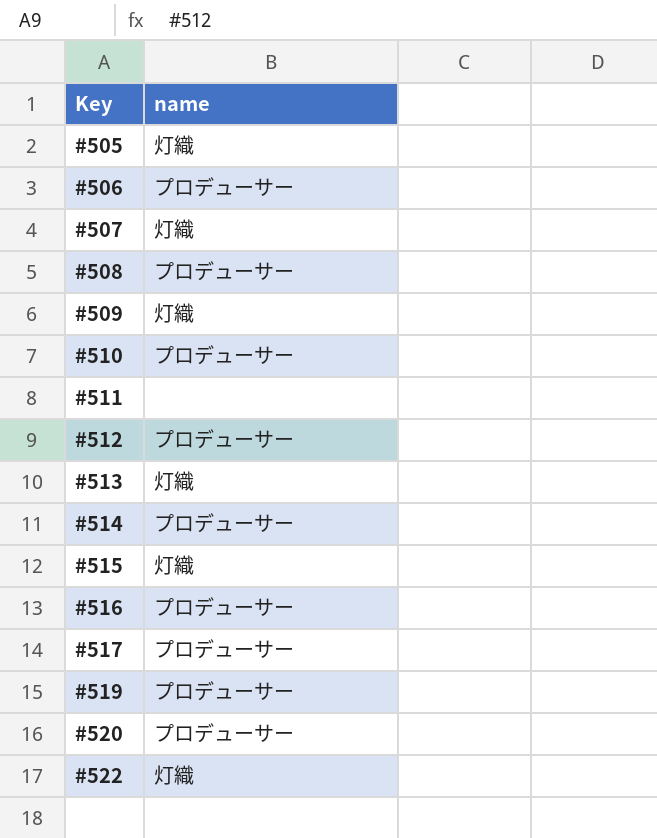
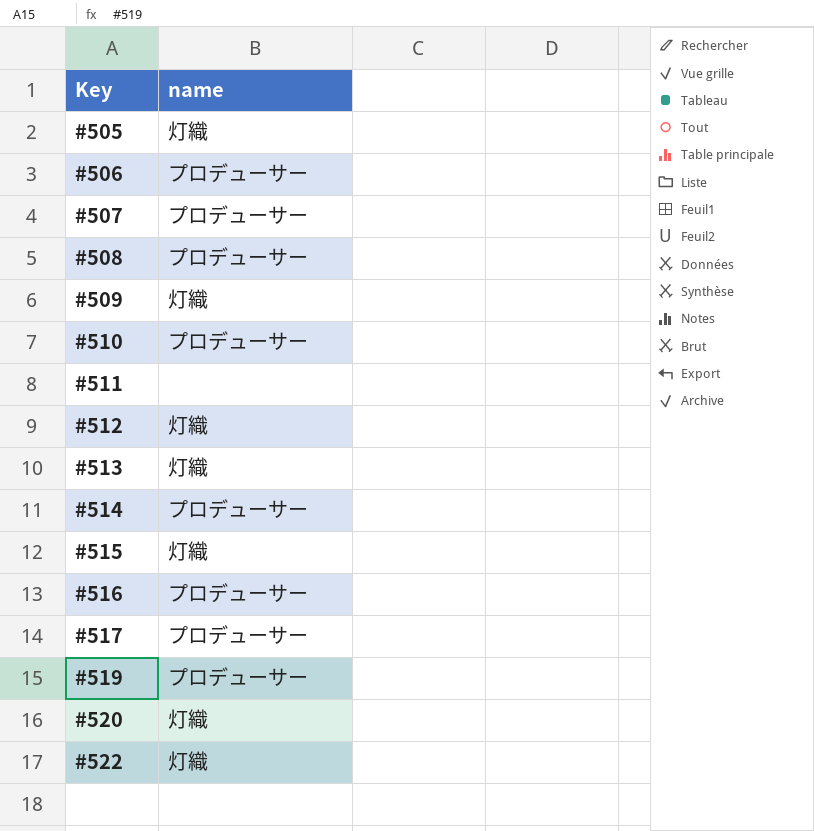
#507 | name: 灯織 -> プロデューサー
#512 | name: プロデューサー -> 灯織
#520 | name: プロデューサー -> 灯織

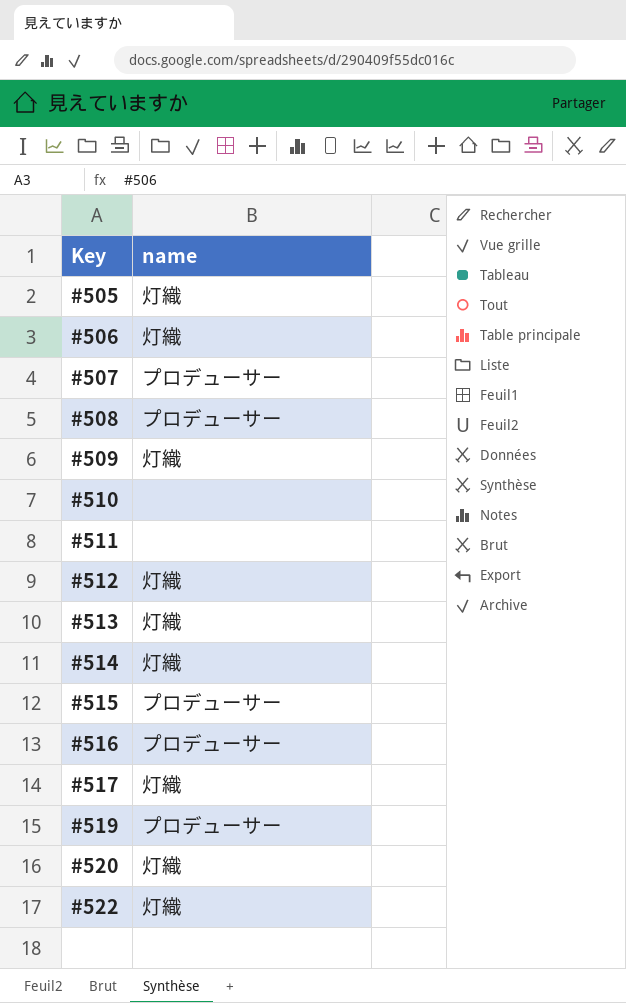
#506 | name: プロデューサー -> 灯織
#510 | name: プロデューサー -> none
#514 | name: プロデューサー -> 灯織
#515 | name: 灯織 -> プロデューサー
#517 | name: プロデューサー -> 灯織

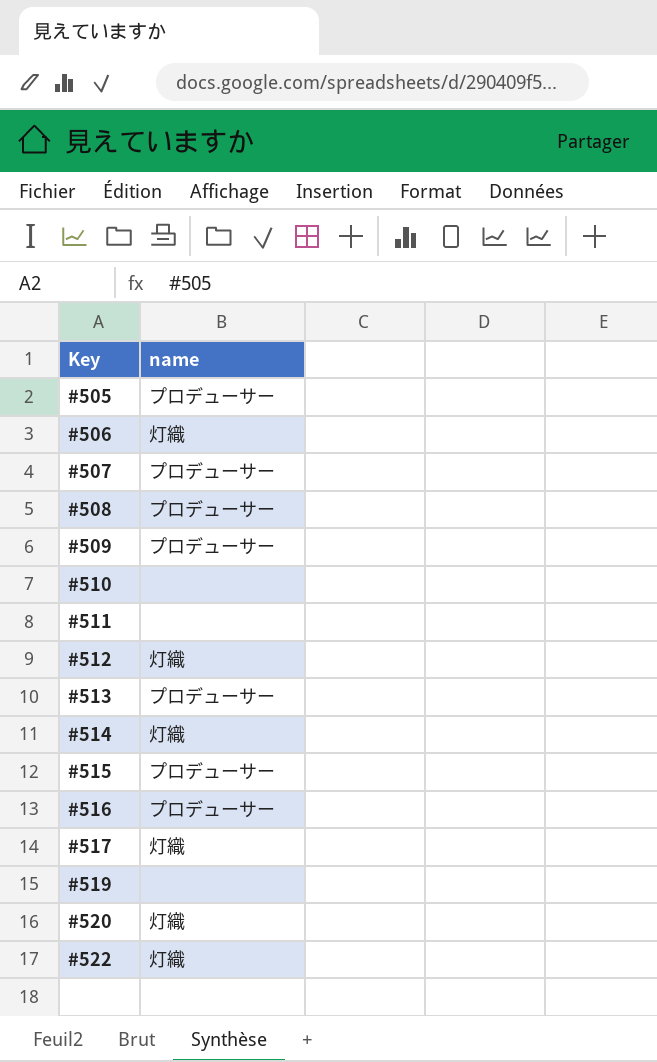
#505 | name: 灯織 -> プロデューサー
#509 | name: 灯織 -> プロデューサー
#513 | name: 灯織 -> プロデューサー
#519 | name: プロデューサー -> none

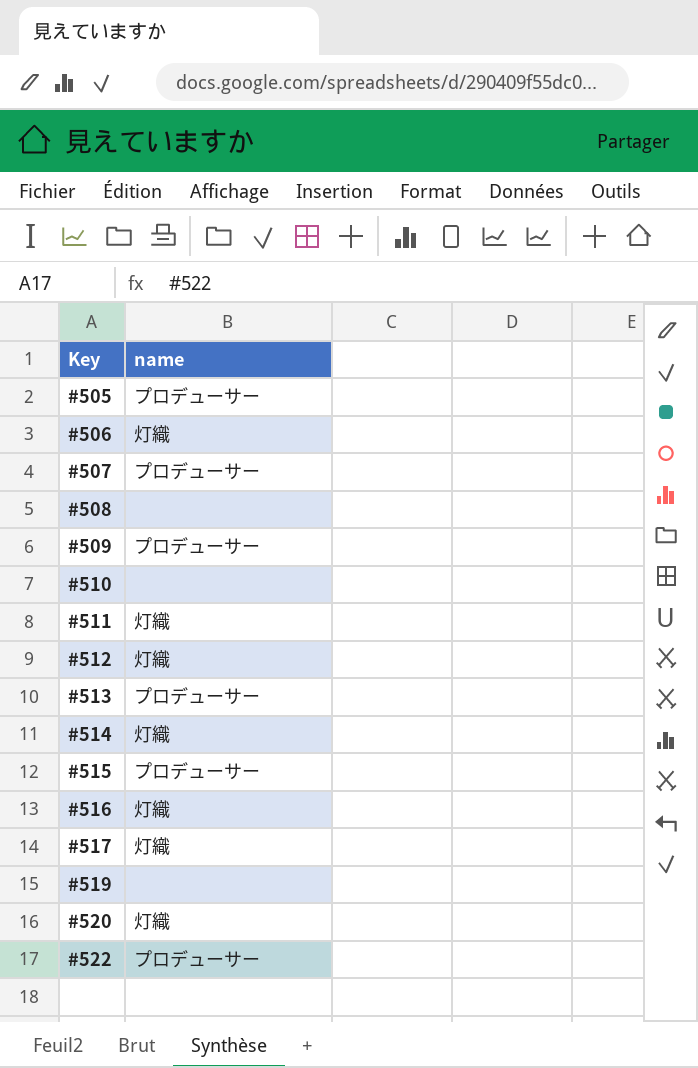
#508 | name: プロデューサー -> none
#511 | name: none -> 灯織
#516 | name: プロデューサー -> 灯織
#522 | name: 灯織 -> プロデューサー

